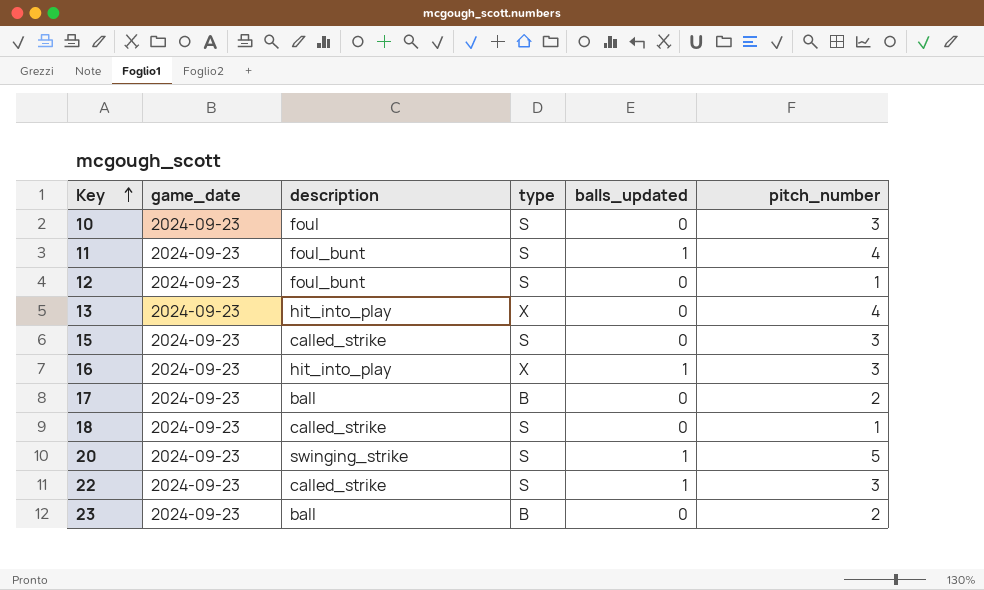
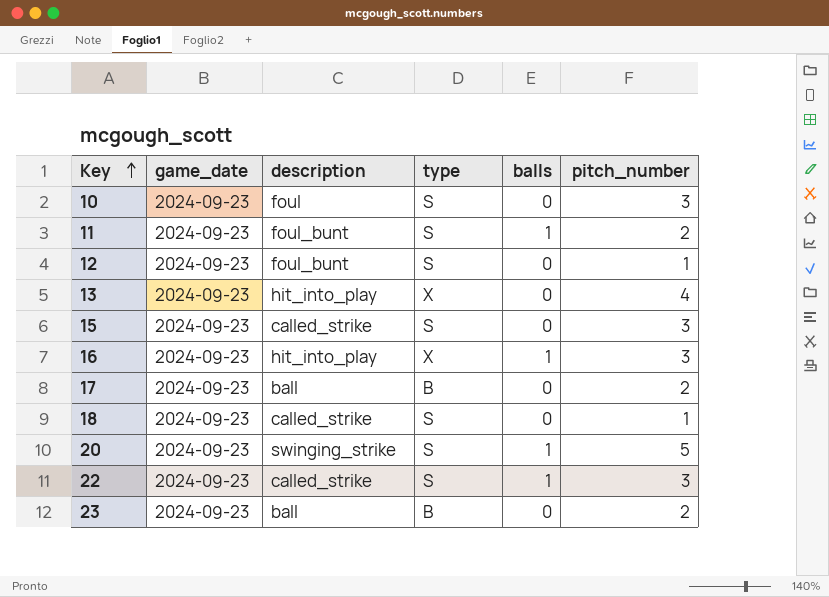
column name: balls_updated -> balls
11 | pitch_number: 4 -> 2

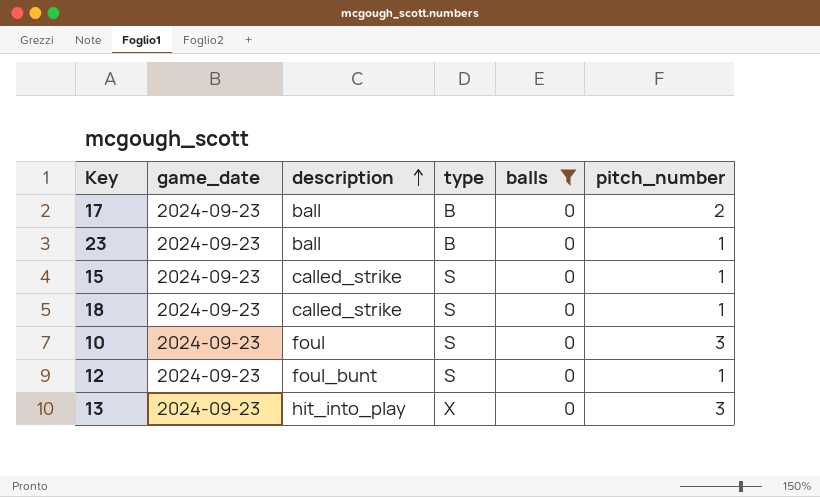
filter: none -> balls = 0
row order: Key ascending -> description ascending
23 | pitch_number: 2 -> 1
15 | pitch_number: 3 -> 1
13 | pitch_number: 4 -> 3

